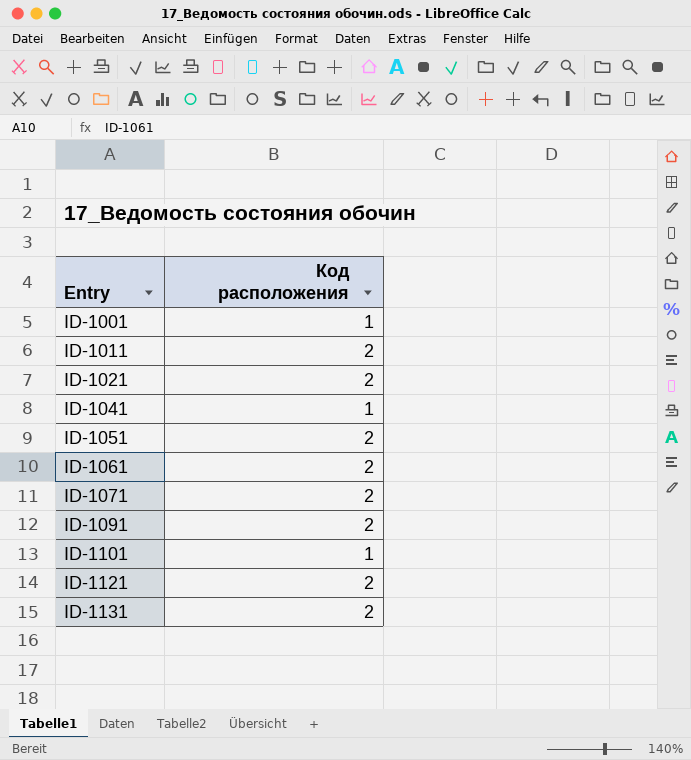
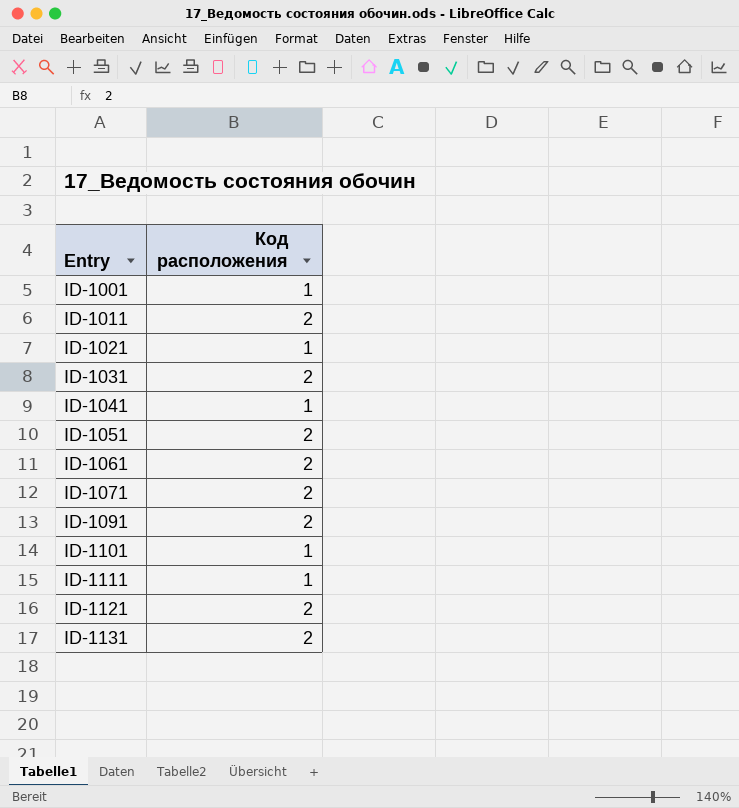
ID-1021 | Код расположения: 2 -> 1
row ID-1031: none -> 2
row ID-1111: none -> 1

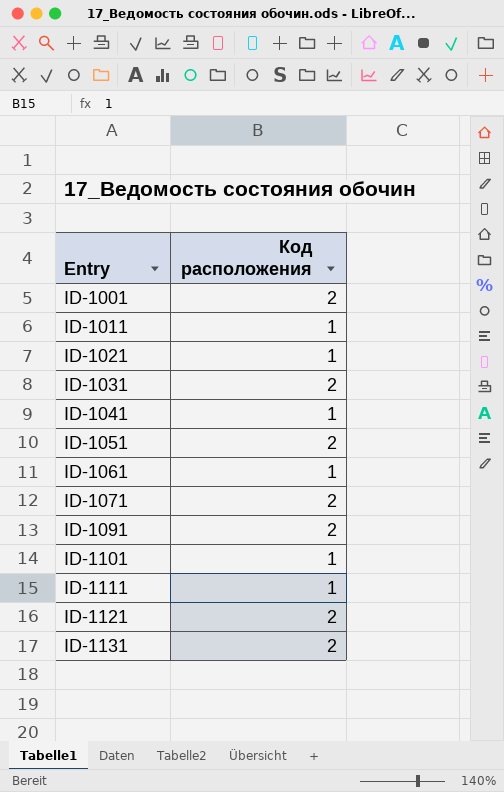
ID-1001 | Код расположения: 1 -> 2
ID-1011 | Код расположения: 2 -> 1
ID-1061 | Код расположения: 2 -> 1

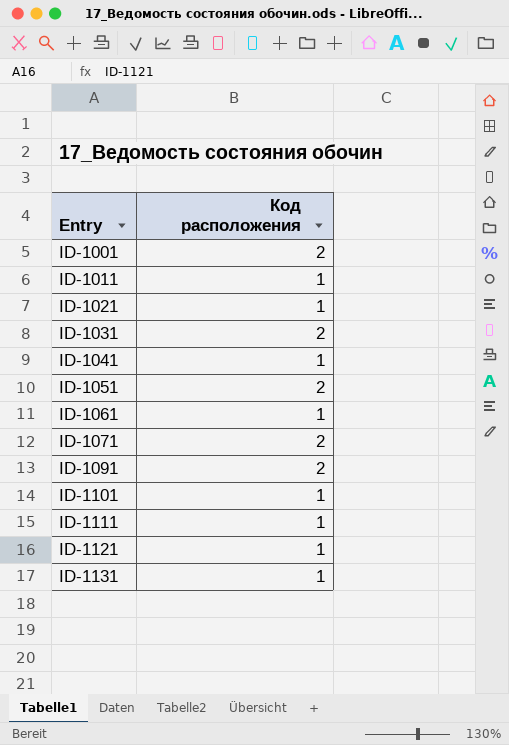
ID-1121 | Код расположения: 2 -> 1
ID-1131 | Код расположения: 2 -> 1

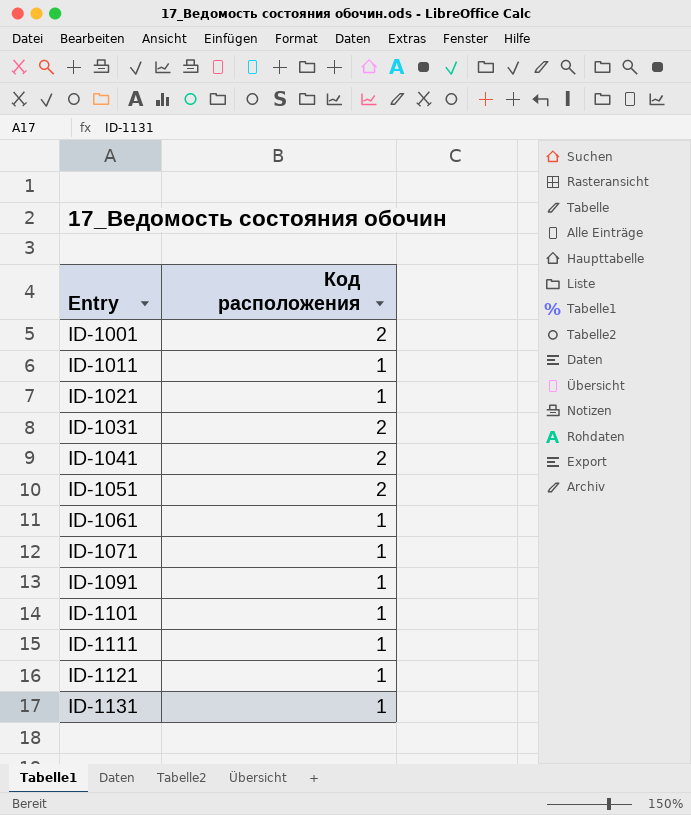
ID-1041 | Код расположения: 1 -> 2
ID-1071 | Код расположения: 2 -> 1
ID-1091 | Код расположения: 2 -> 1

